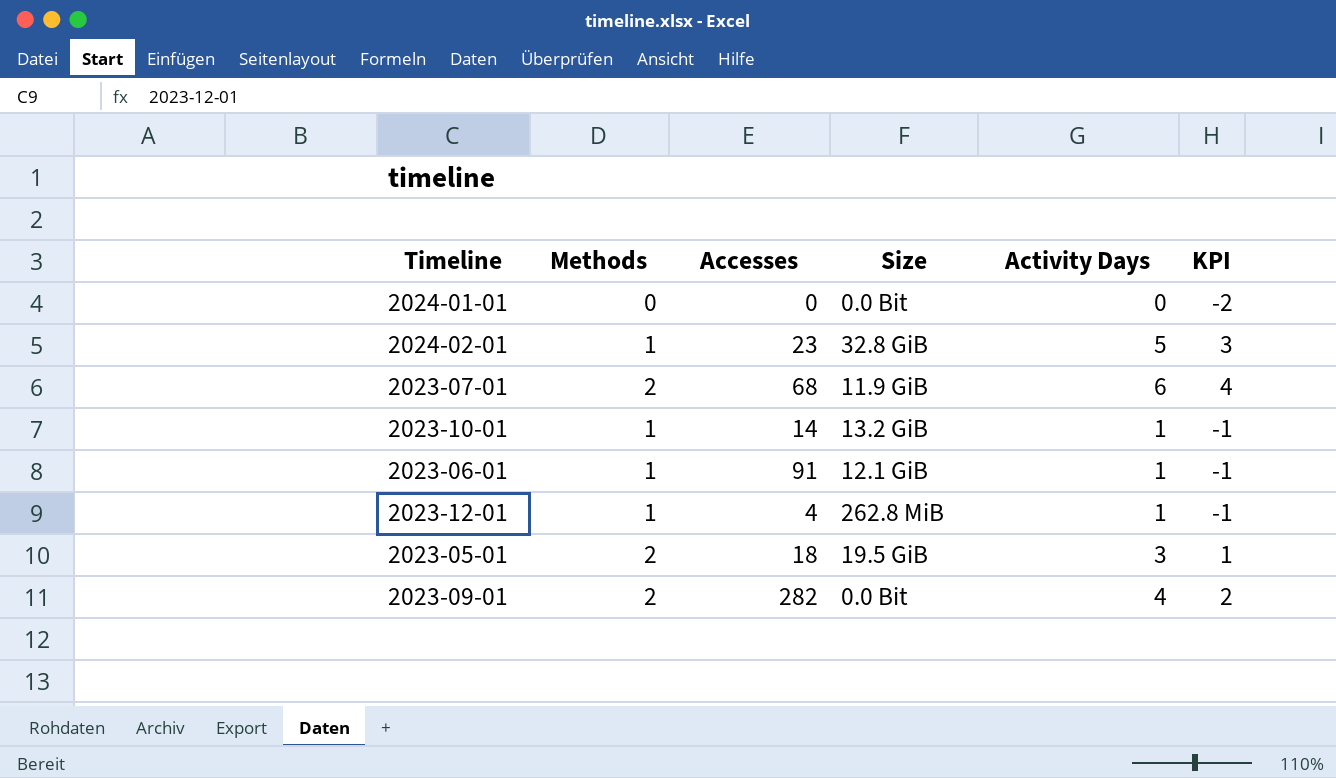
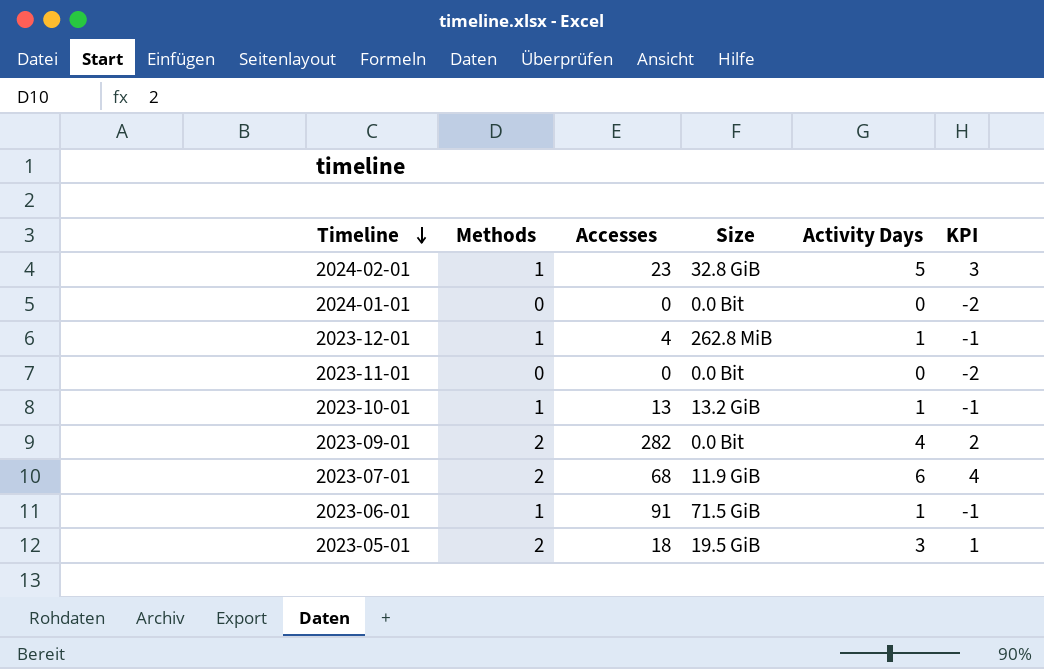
row order: none -> Timeline descending
row 2023-11-01: none -> 0 | 0 | 0.0 Bit | 0 | -2
2023-10-01 | Accesses: 14 -> 13
2023-06-01 | Size: 12.1 GiB -> 71.5 GiB

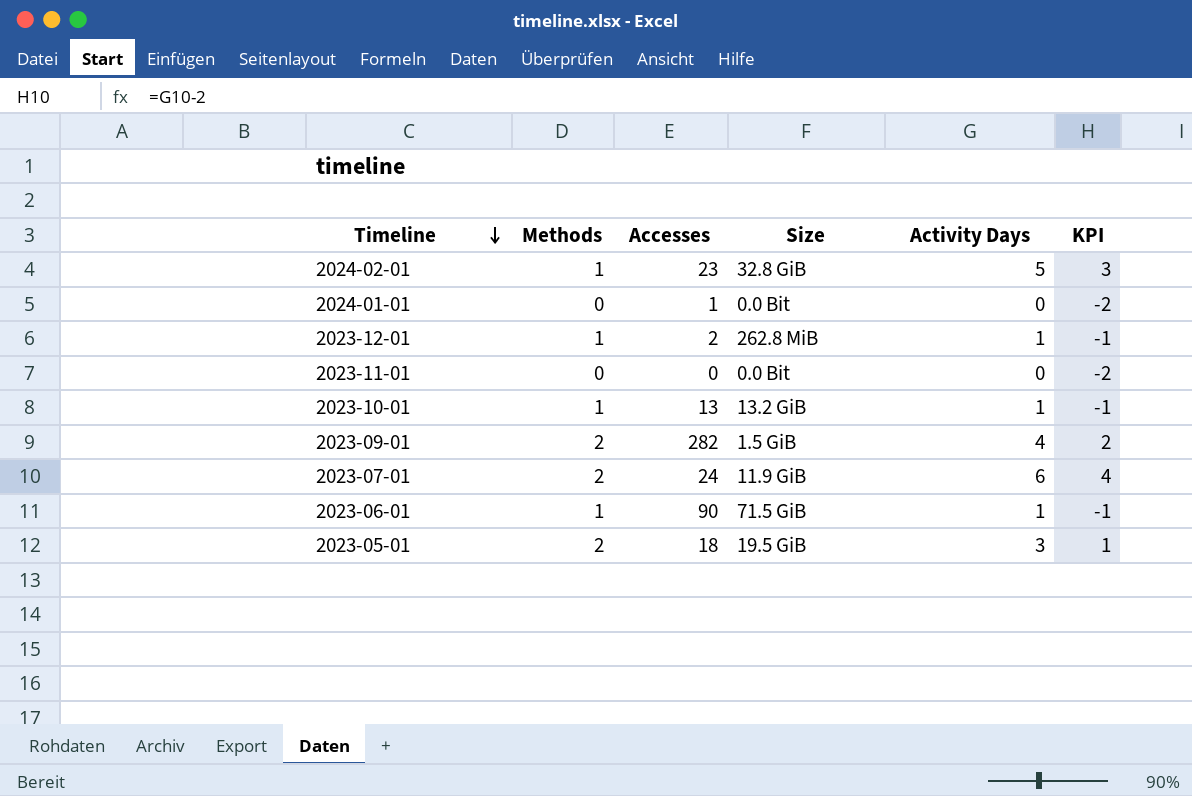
2024-01-01 | Accesses: 0 -> 1
2023-12-01 | Accesses: 4 -> 2
2023-09-01 | Size: 0.0 Bit -> 1.5 GiB
2023-07-01 | Accesses: 68 -> 24
2023-06-01 | Accesses: 91 -> 90

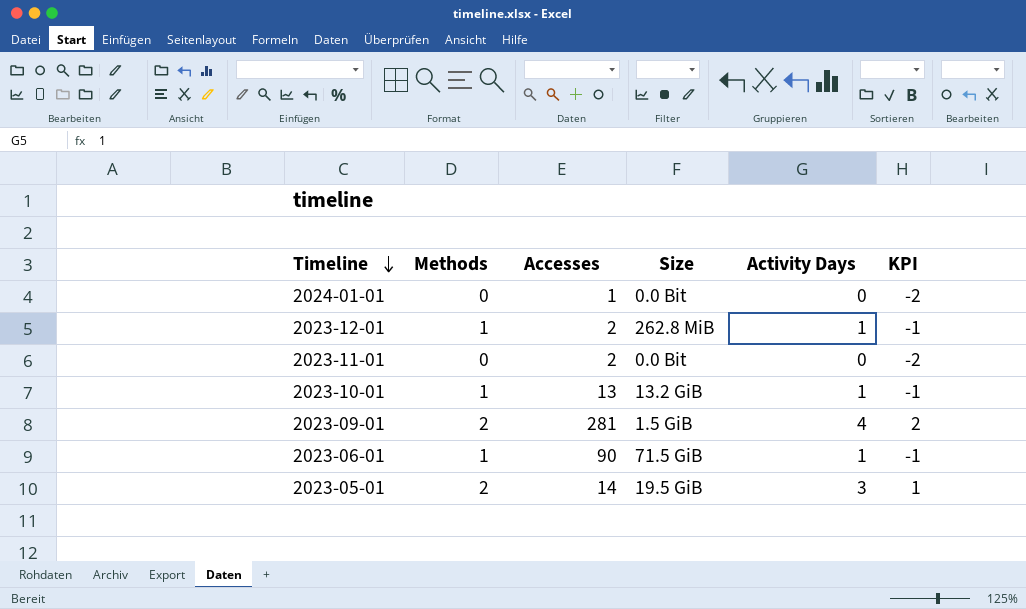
row 2024-02-01: 1 | 23 | 32.8 GiB | 5 | 3 -> none
row 2023-07-01: 2 | 24 | 11.9 GiB | 6 | 4 -> none
2023-11-01 | Accesses: 0 -> 2
2023-09-01 | Accesses: 282 -> 281
2023-05-01 | Accesses: 18 -> 14

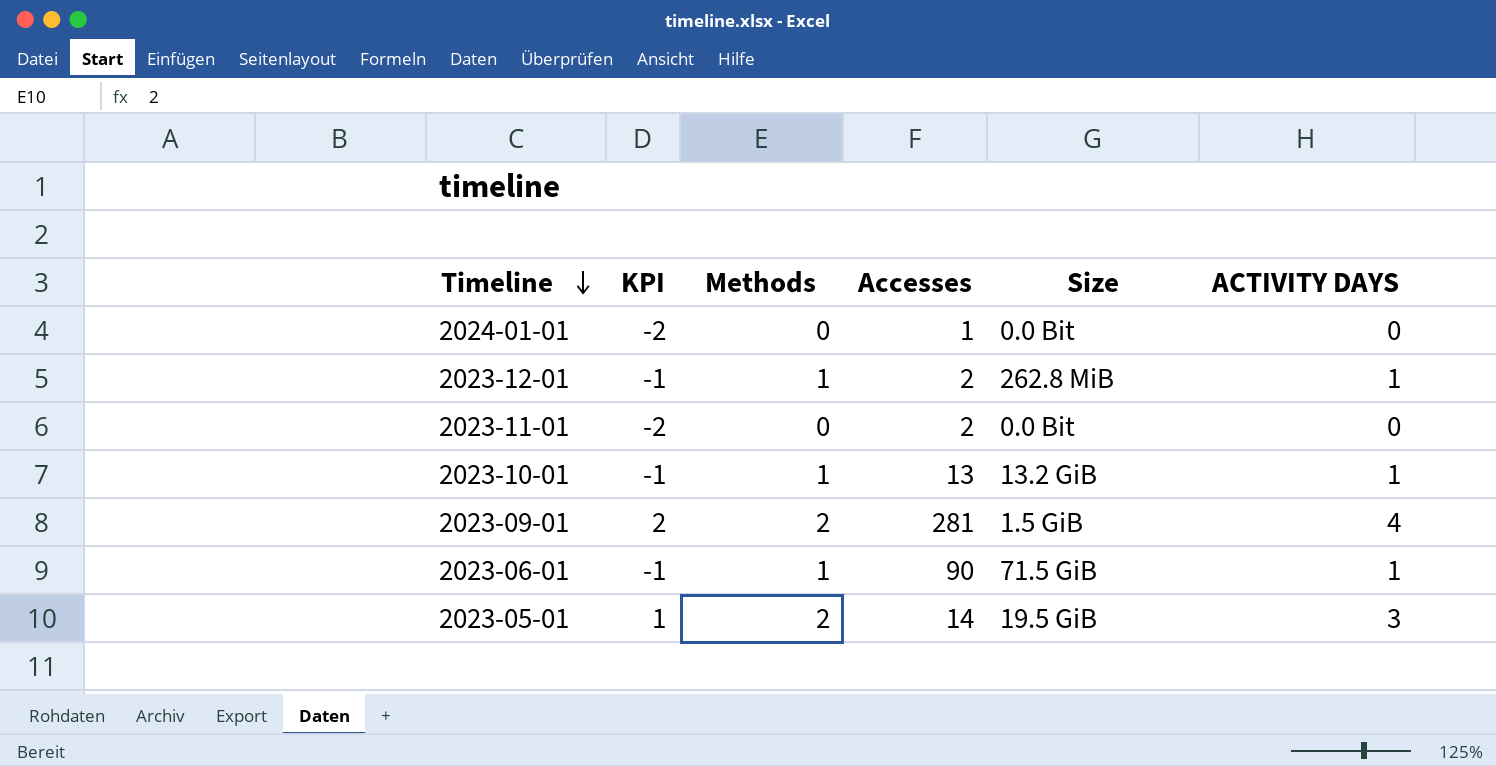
column KPI | position: 6 -> 2
column name: Activity Days -> ACTIVITY DAYS

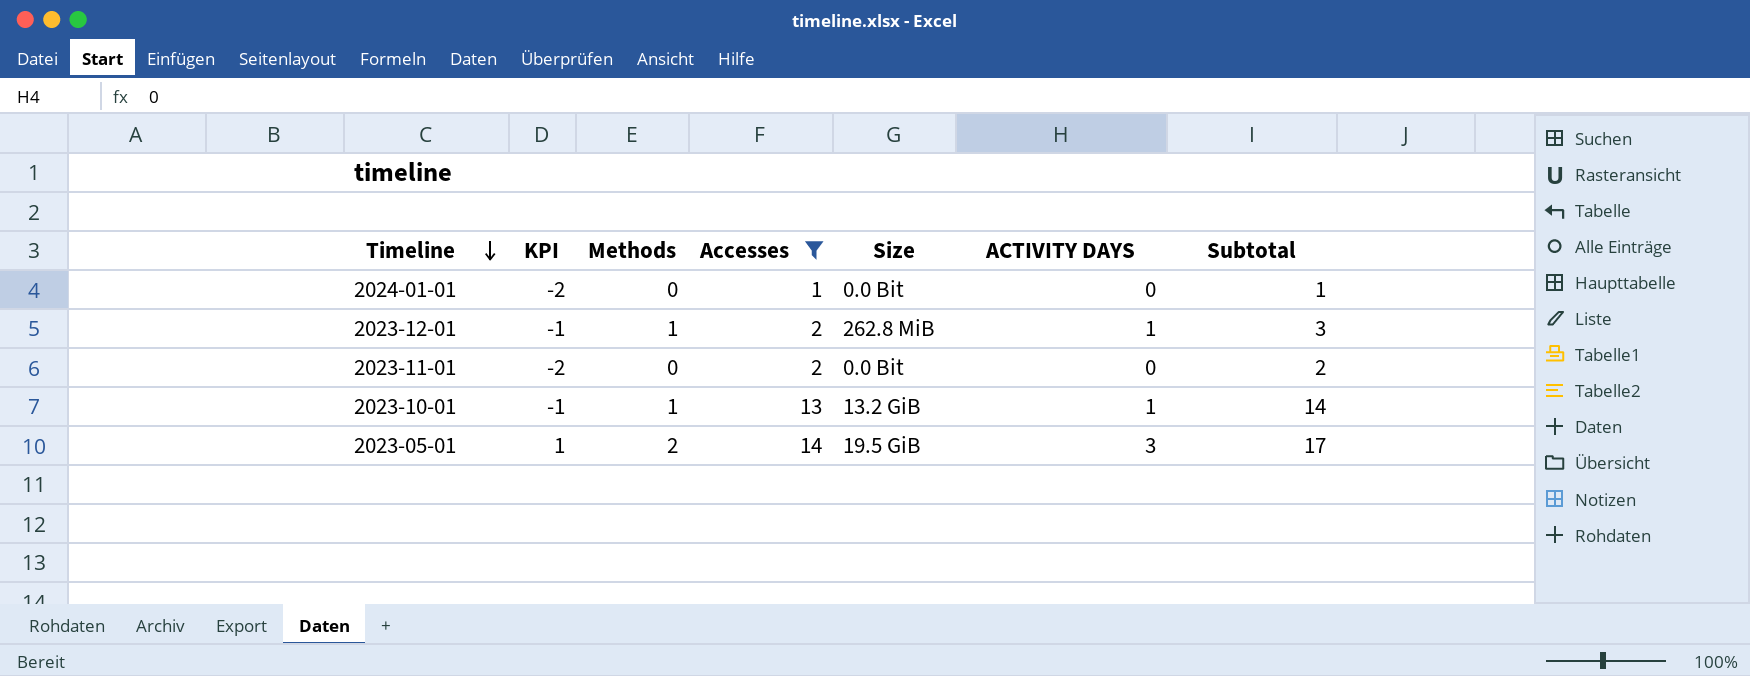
filter: none -> Accesses <= 14
column Subtotal | formula: none -> [Accesses] + [ACTIVITY DAYS]

